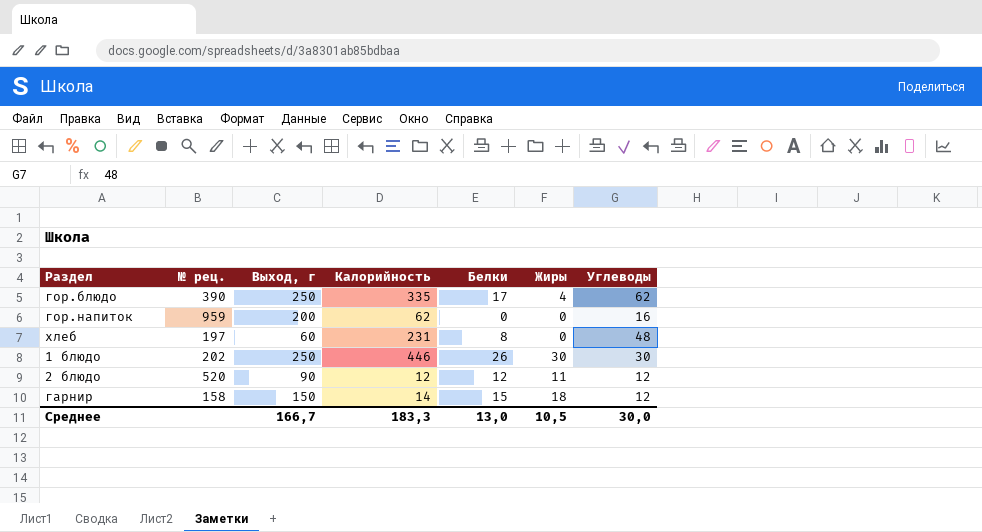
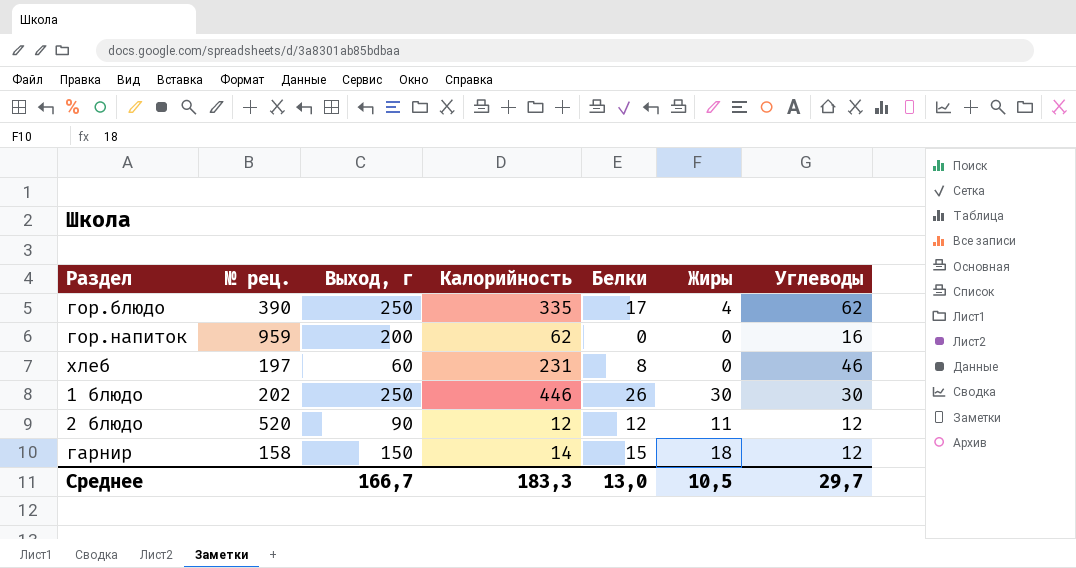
хлеб | Углеводы: 48 -> 46
Среднее | Углеводы: 30,0 -> 29,7

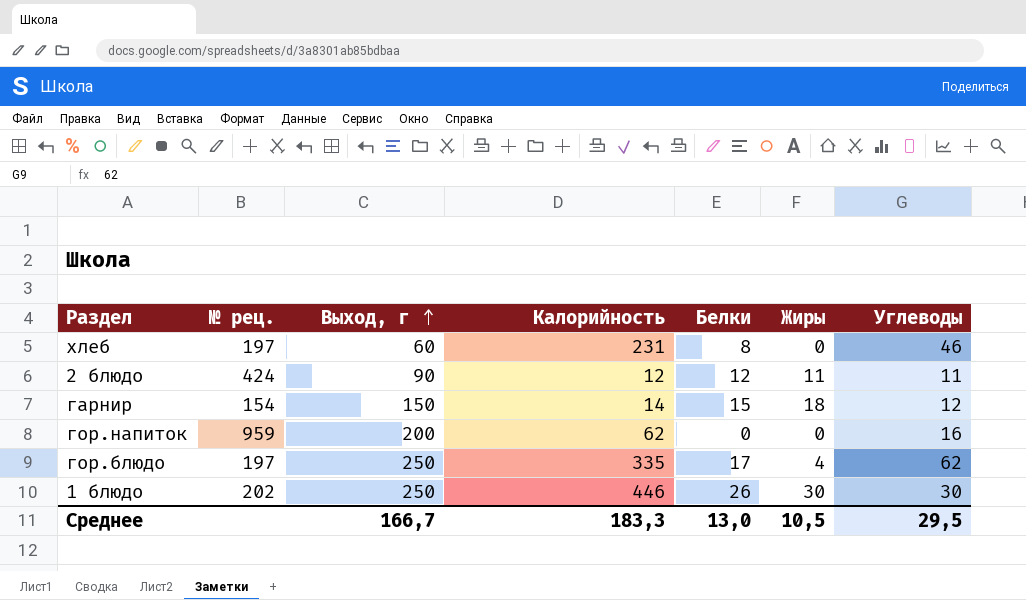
row order: none -> Выход, г ascending
2 блюдо | № рец.: 520 -> 424
2 блюдо | Углеводы: 12 -> 11
гарнир | № рец.: 158 -> 154
гор.блюдо | № рец.: 390 -> 197
Среднее | Углеводы: 29,7 -> 29,5

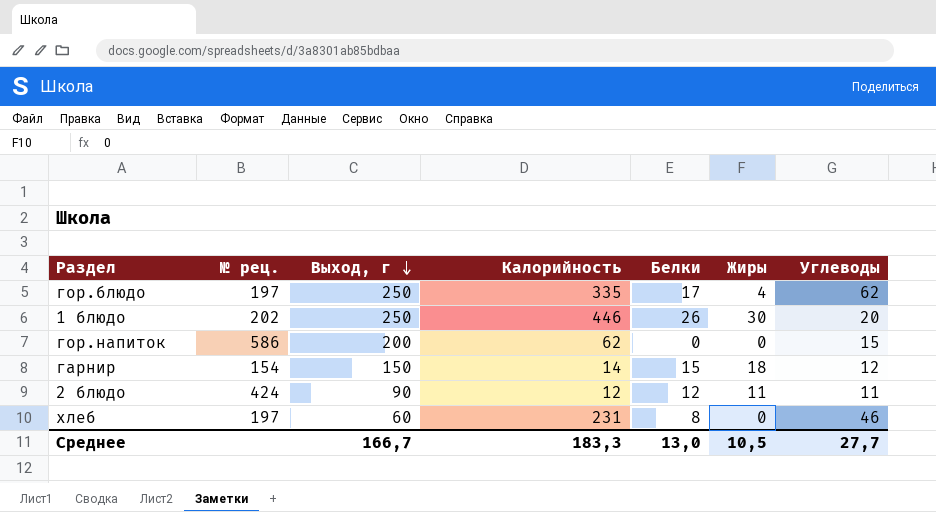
row order: Выход, г ascending -> Выход, г descending
1 блюдо | Углеводы: 30 -> 20
гор.напиток | № рец.: 959 -> 586
гор.напиток | Углеводы: 16 -> 15
Среднее | Углеводы: 29,5 -> 27,7

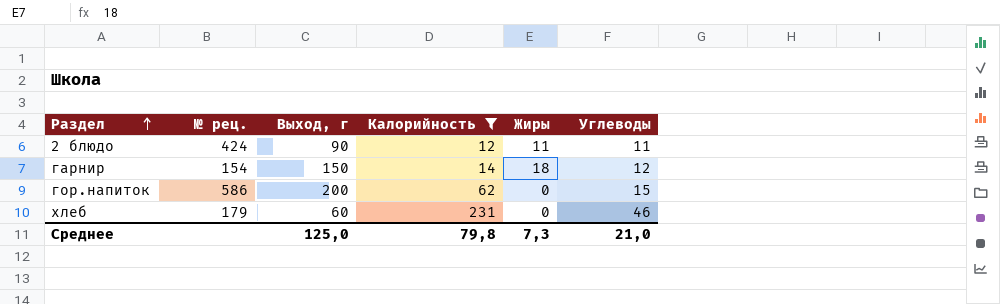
filter: none -> Калорийность <= 231
row order: Выход, г descending -> Раздел ascending
column Белки | position: 5 -> none
хлеб | № рец.: 197 -> 179
Среднее | Выход, г: 166,7 -> 125,0
Среднее | Калорийность: 183,3 -> 79,8
Среднее | Жиры: 10,5 -> 7,3
Среднее | Углеводы: 27,7 -> 21,0

